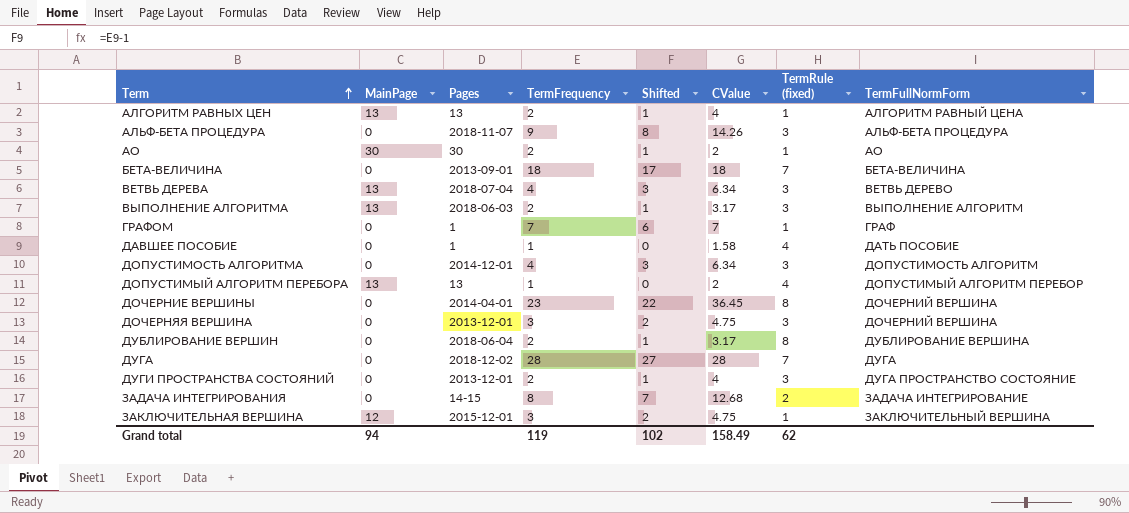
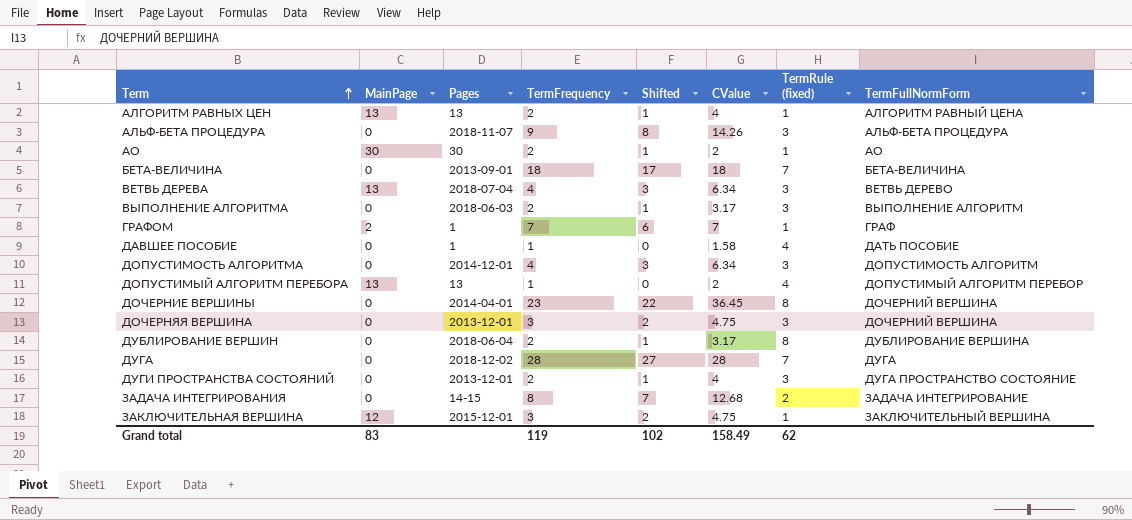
ВЫПОЛНЕНИЕ АЛГОРИТМА | MainPage: 13 -> 0
ГРАФОМ | MainPage: 0 -> 2
Grand total | MainPage: 94 -> 83

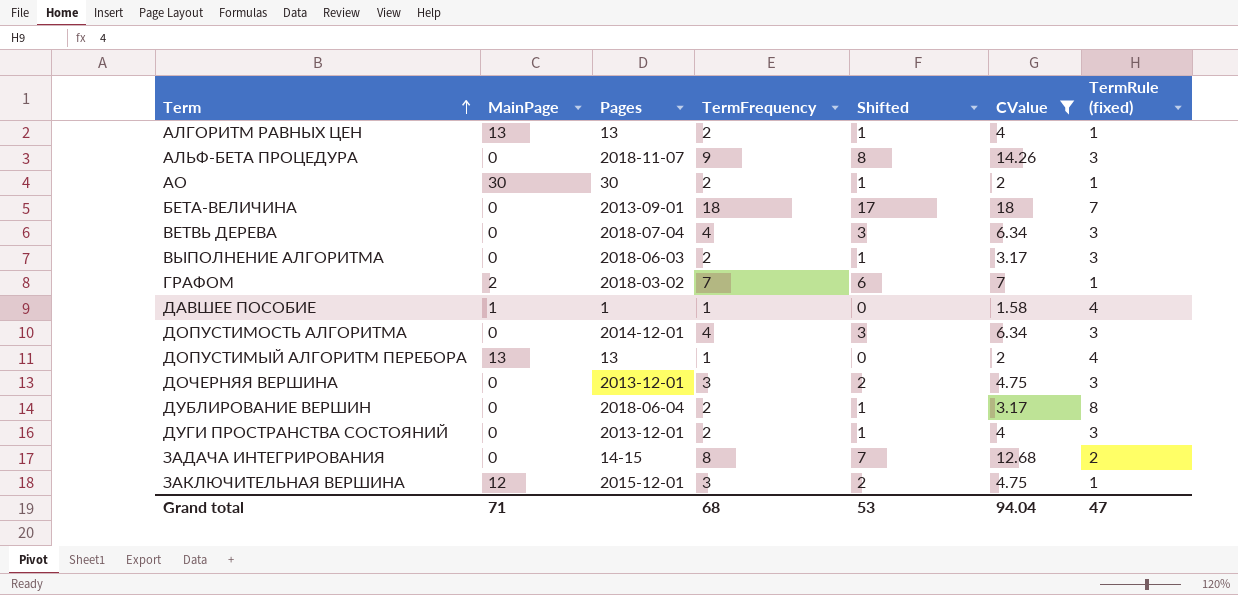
filter: none -> CValue <= 18
column TermFullNormForm | position: 8 -> none
ВЕТВЬ ДЕРЕВА | MainPage: 13 -> 0
ГРАФОМ | Pages: 1 -> 2018-03-02
ДАВШЕЕ ПОСОБИЕ | MainPage: 0 -> 1
Grand total | MainPage: 83 -> 71
Grand total | TermFrequency: 119 -> 68
Grand total | Shifted: 102 -> 53
Grand total | CValue: 158.49 -> 94.04
Grand total | TermRule (fixed): 62 -> 47

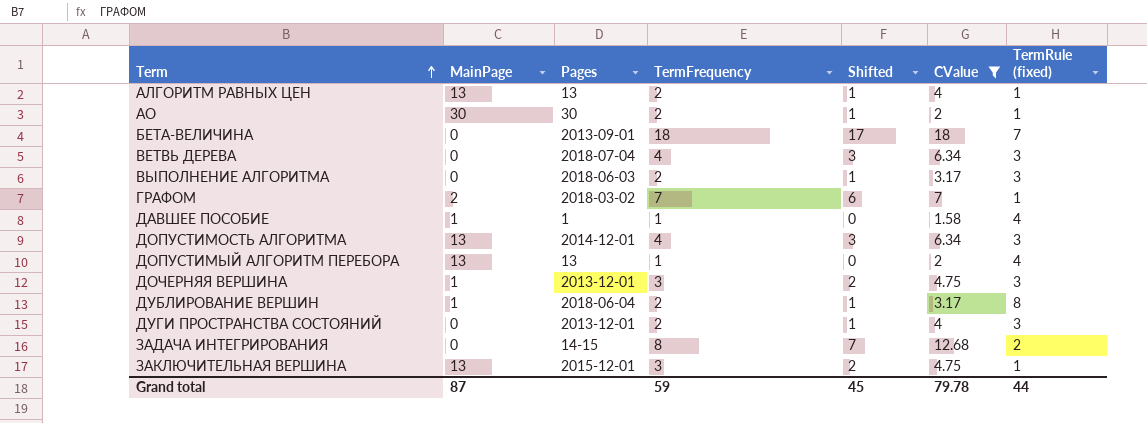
row АЛЬФ-БЕТА ПРОЦЕДУРА: 0 | 2018-11-07 | 9 | 8 | 14.26 | 3 -> none
ДОПУСТИМОСТЬ АЛГОРИТМА | MainPage: 0 -> 13
ДОЧЕРНЯЯ ВЕРШИНА | MainPage: 0 -> 1
ДУБЛИРОВАНИЕ ВЕРШИН | MainPage: 0 -> 1
ЗАКЛЮЧИТЕЛЬНАЯ ВЕРШИНА | MainPage: 12 -> 13
Grand total | MainPage: 71 -> 87
Grand total | TermFrequency: 68 -> 59
Grand total | Shifted: 53 -> 45
Grand total | CValue: 94.04 -> 79.78
Grand total | TermRule (fixed): 47 -> 44

